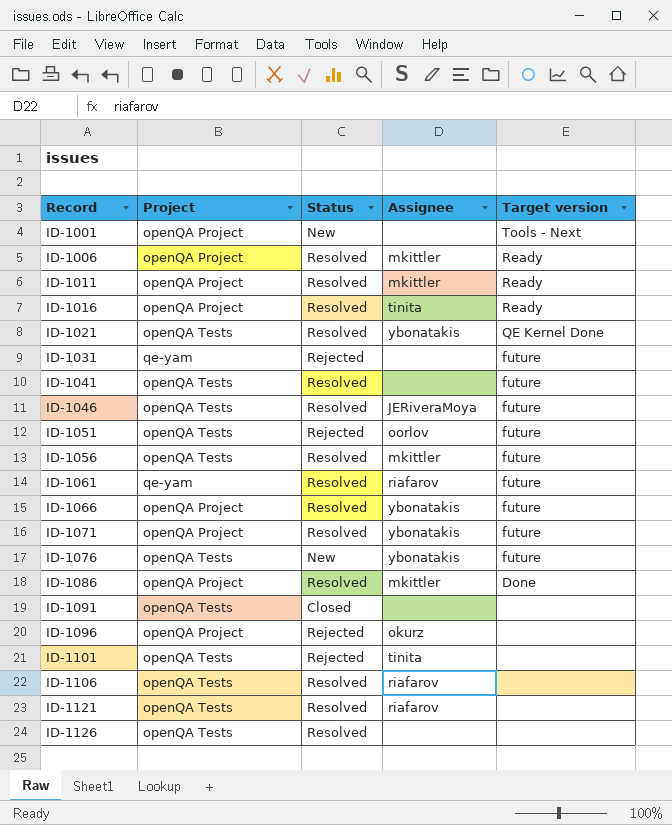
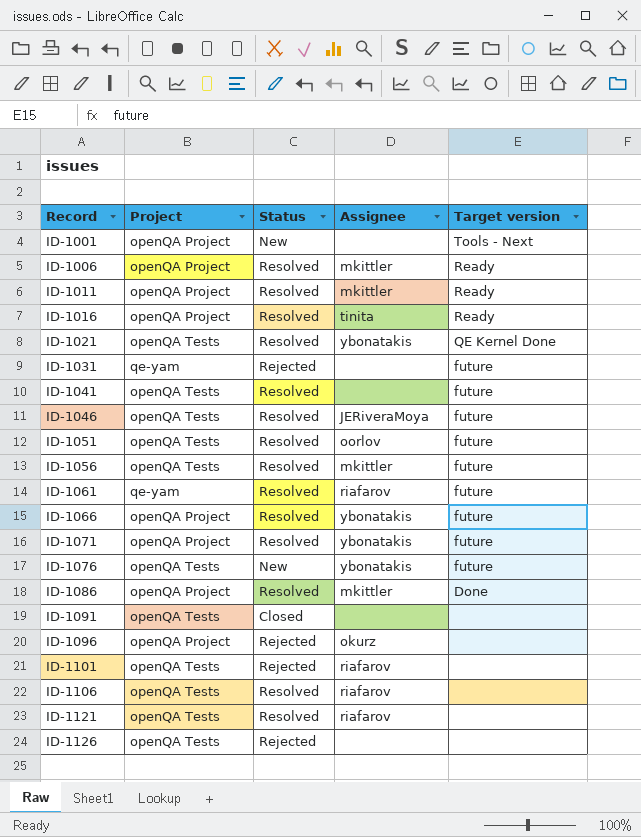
ID-1051 | Status: Rejected -> Resolved
ID-1101 | Assignee: tinita -> riafarov
ID-1126 | Status: Resolved -> Rejected

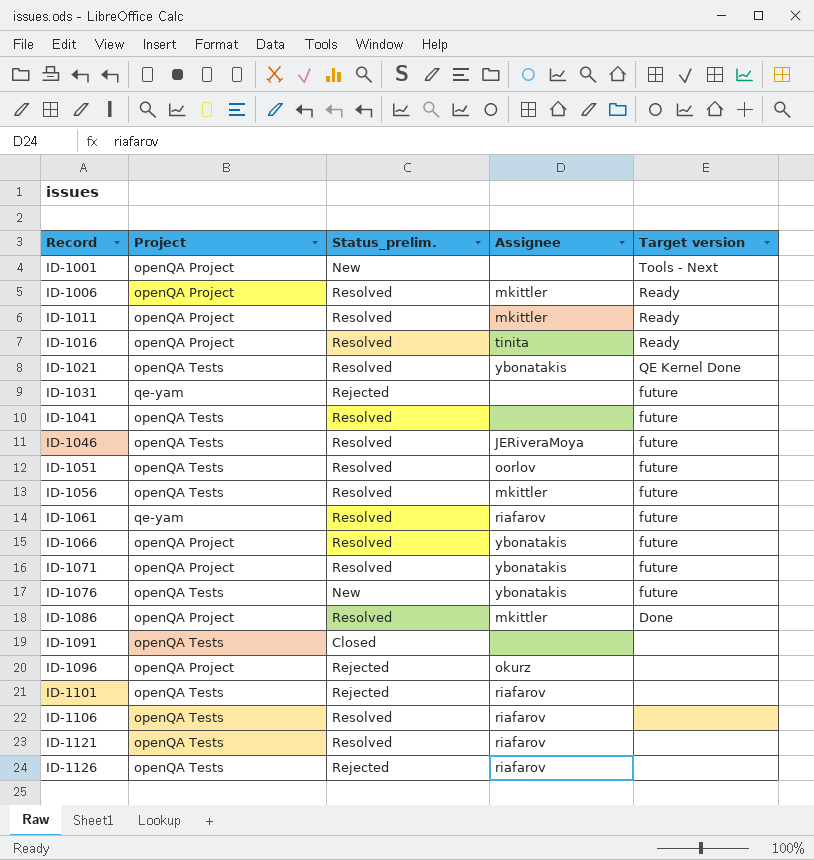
column name: Status -> Status_prelim.
ID-1126 | Assignee: none -> riafarov

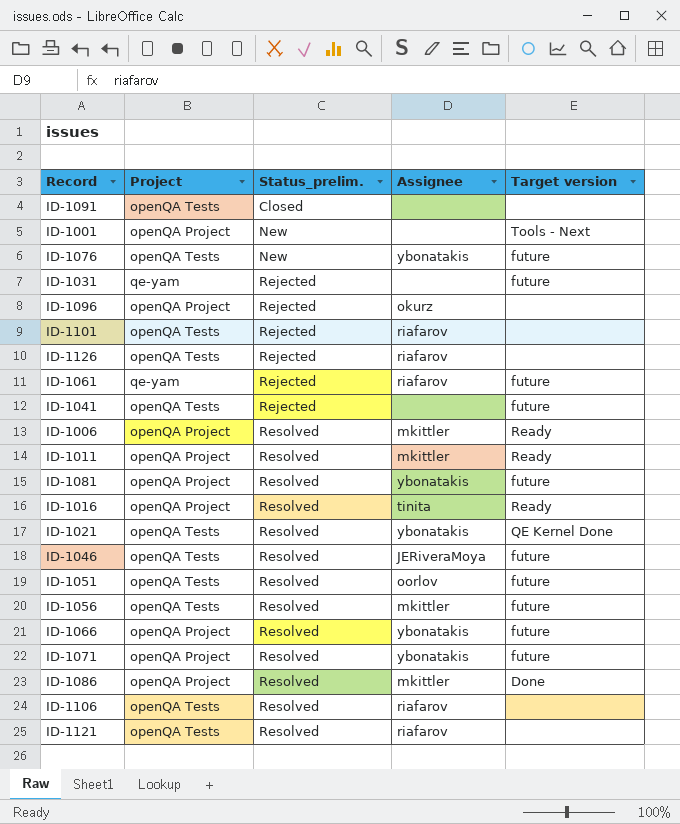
row order: Record ascending -> Status_prelim. ascending
ID-1061 | Status_prelim.: Resolved -> Rejected
ID-1041 | Status_prelim.: Resolved -> Rejected
row ID-1081: none -> openQA Project | Resolved | ybonatakis | future

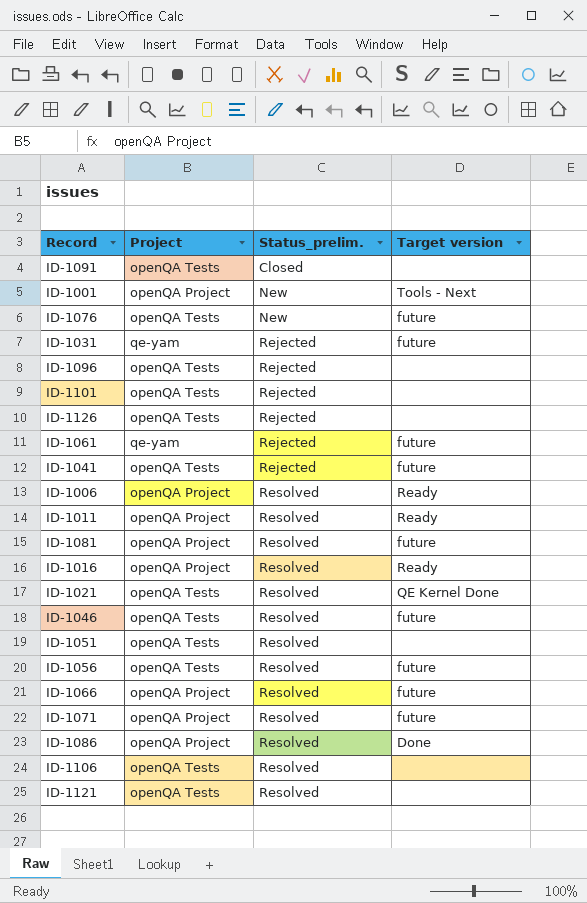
column Assignee | position: 4 -> none
ID-1096 | Project: openQA Project -> openQA Tests
ID-1051 | Target version: future -> none

